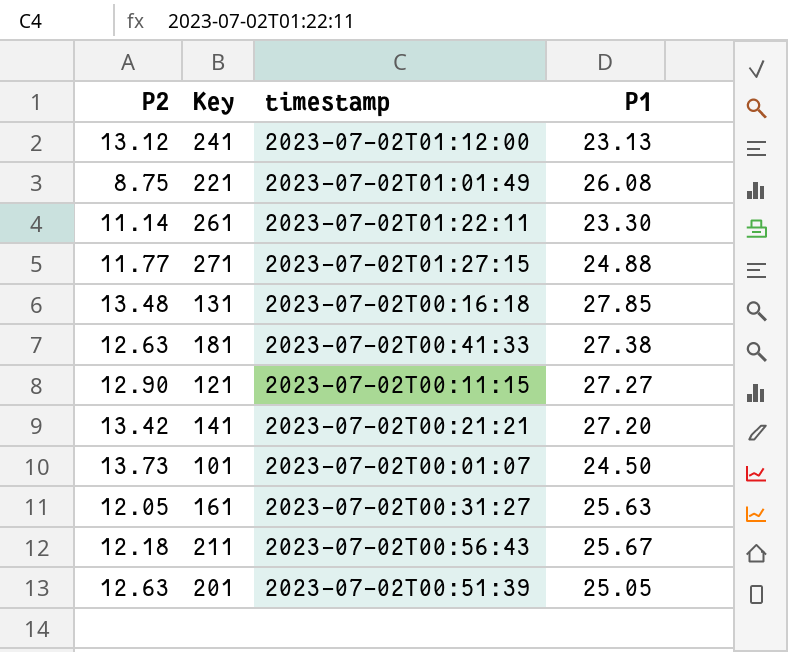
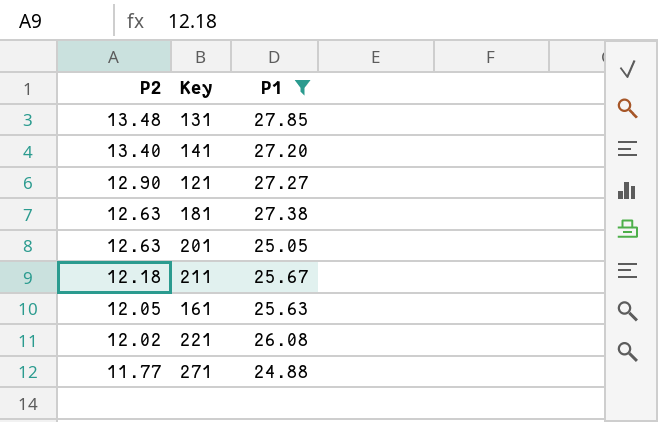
filter: none -> P1 >= 24.88
row order: none -> P2 descending
column timestamp | position: 3 -> none
141 | P2: 13.42 -> 13.40
221 | P2: 8.75 -> 12.02

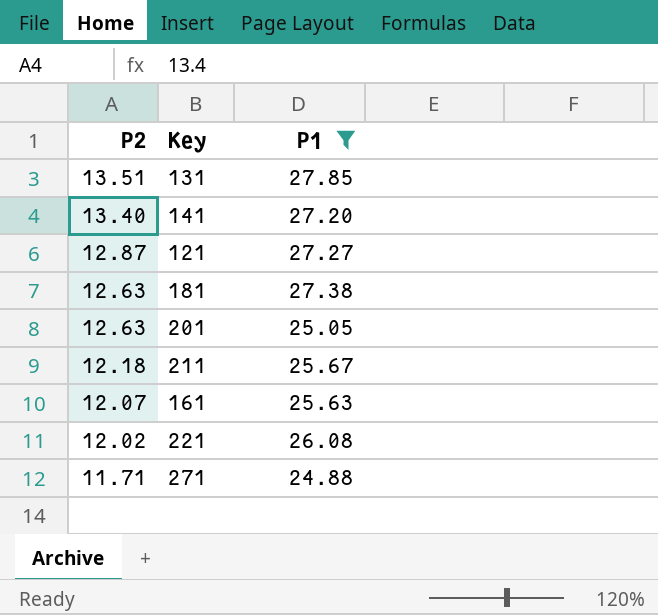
131 | P2: 13.48 -> 13.51
121 | P2: 12.90 -> 12.87
161 | P2: 12.05 -> 12.07
271 | P2: 11.77 -> 11.71

